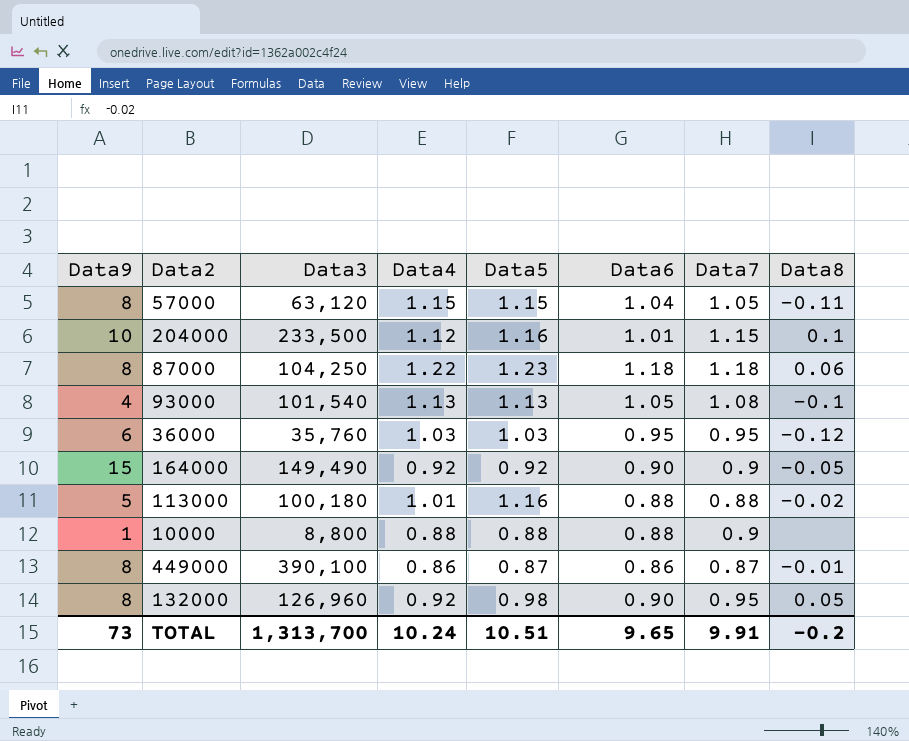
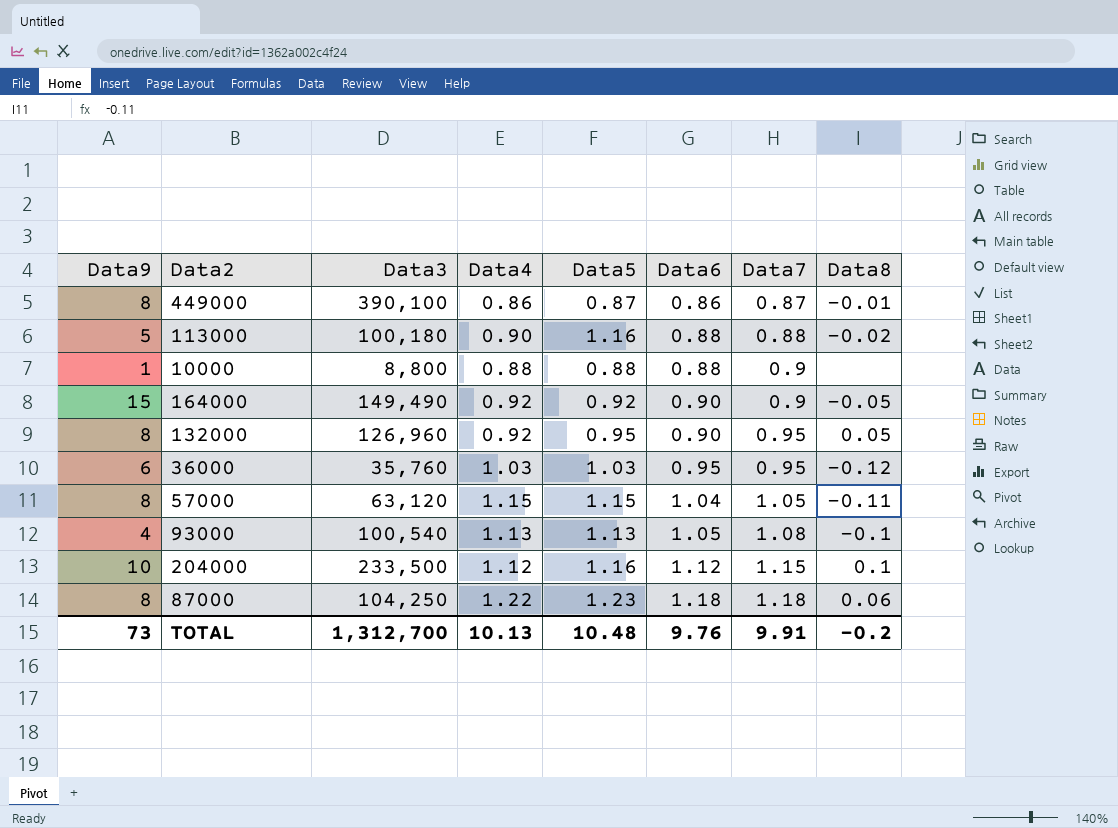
row order: none -> Data6 ascending
113000 | Data4: 1.01 -> 0.90
132000 | Data5: 0.98 -> 0.95
93000 | Data3: 101,540 -> 100,540
204000 | Data6: 1.01 -> 1.12
TOTAL | Data3: 1,313,700 -> 1,312,700
TOTAL | Data4: 10.24 -> 10.13
TOTAL | Data5: 10.51 -> 10.48
TOTAL | Data6: 9.65 -> 9.76

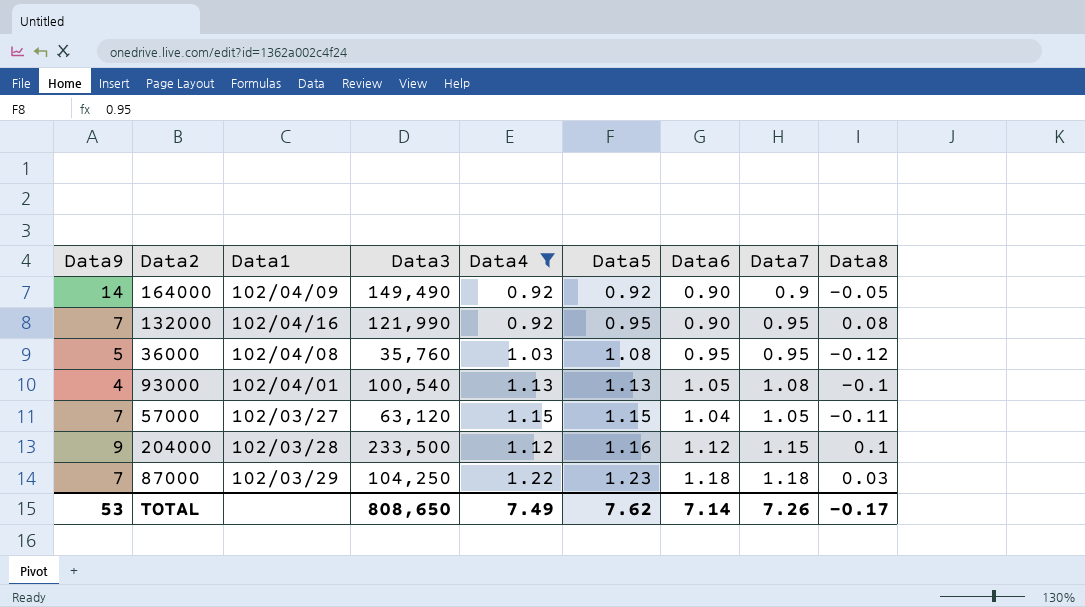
filter: none -> Data4 >= 0.92
row order: Data6 ascending -> Data5 ascending
column Data1 | position: none -> 3
164000 | Data9: 15 -> 14
132000 | Data9: 8 -> 7
132000 | Data3: 126,960 -> 121,990
132000 | Data8: 0.05 -> 0.08
36000 | Data9: 6 -> 5
36000 | Data5: 1.03 -> 1.08
57000 | Data9: 8 -> 7
204000 | Data9: 10 -> 9
87000 | Data9: 8 -> 7
87000 | Data8: 0.06 -> 0.03
TOTAL | Data9: 73 -> 53
TOTAL | Data3: 1,312,700 -> 808,650
TOTAL | Data4: 10.13 -> 7.49
TOTAL | Data5: 10.48 -> 7.62
TOTAL | Data6: 9.76 -> 7.14
TOTAL | Data7: 9.91 -> 7.26
TOTAL | Data8: -0.2 -> -0.17

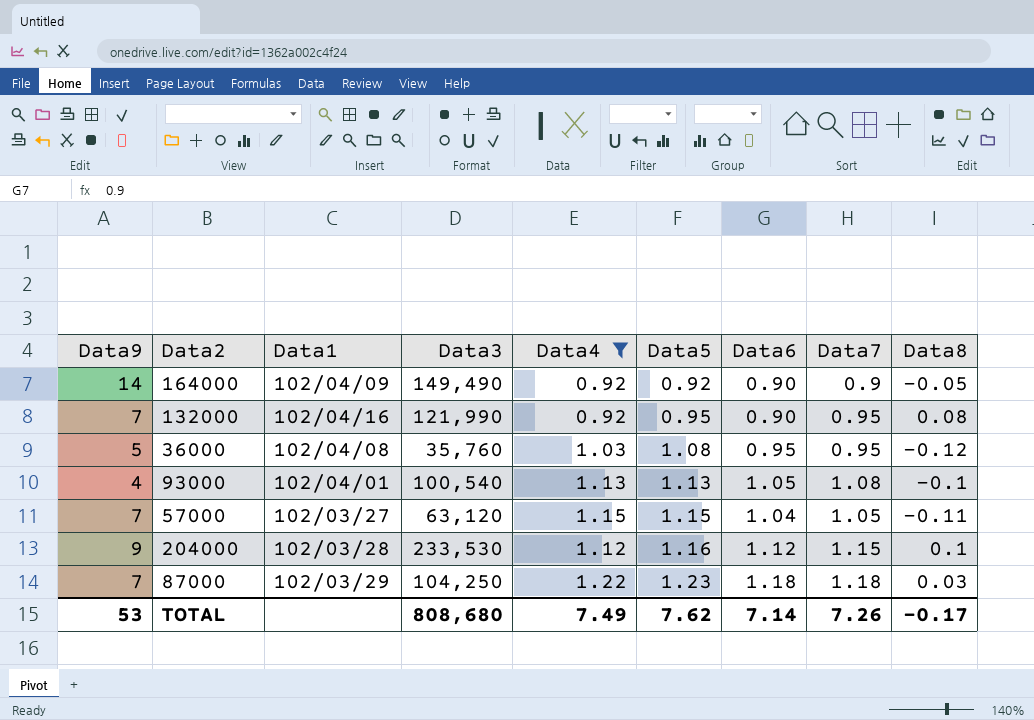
204000 | Data3: 233,500 -> 233,530
TOTAL | Data3: 808,650 -> 808,680

